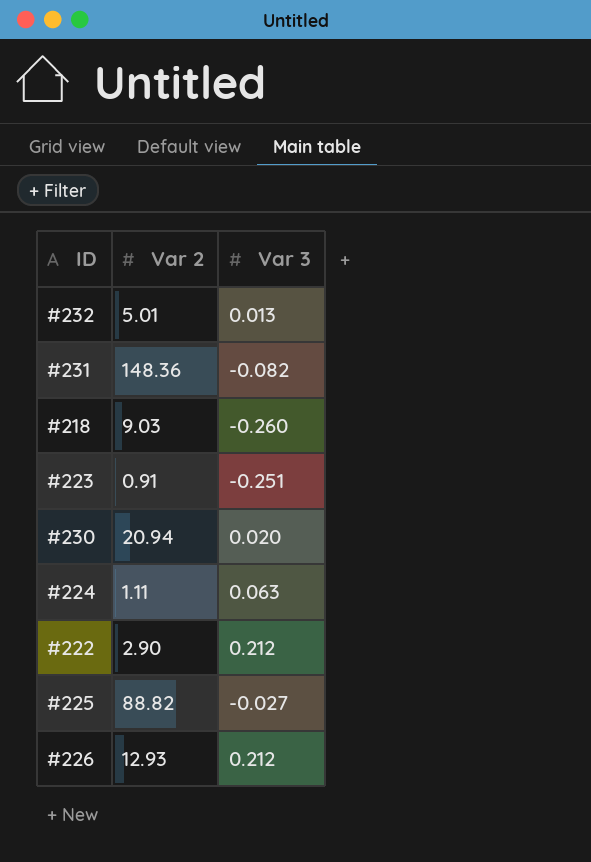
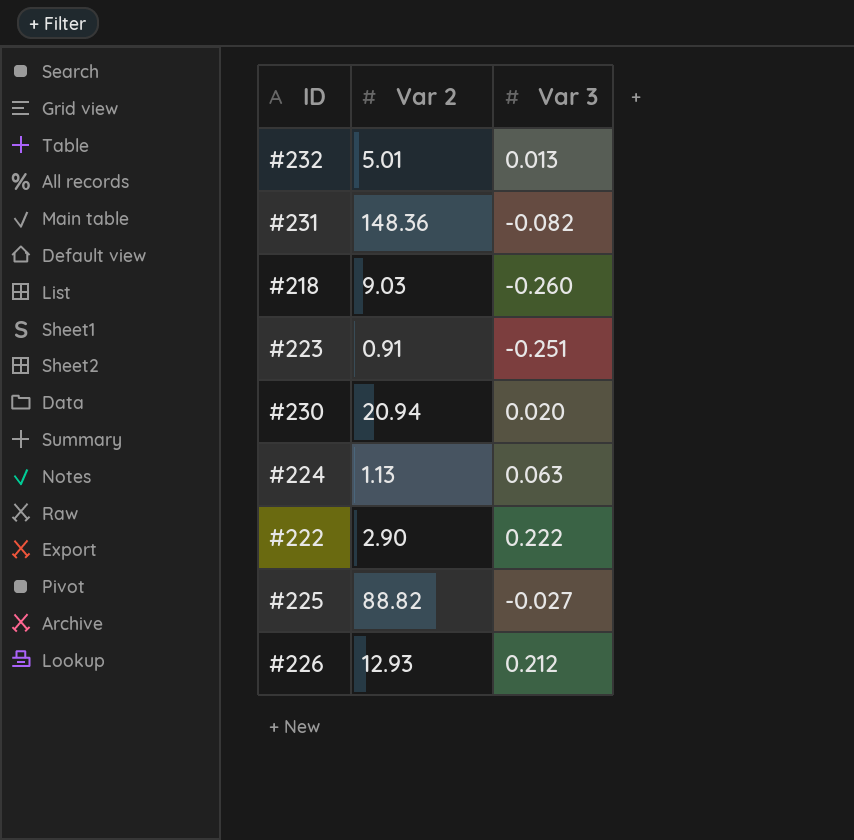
#224 | Var 2: 1.11 -> 1.13
#222 | Var 3: 0.212 -> 0.222

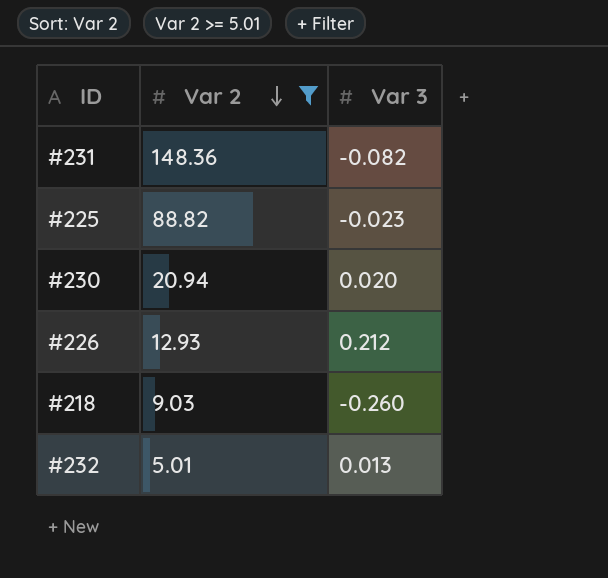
filter: none -> Var 2 >= 5.01
row order: none -> Var 2 descending
#225 | Var 3: -0.027 -> -0.023

